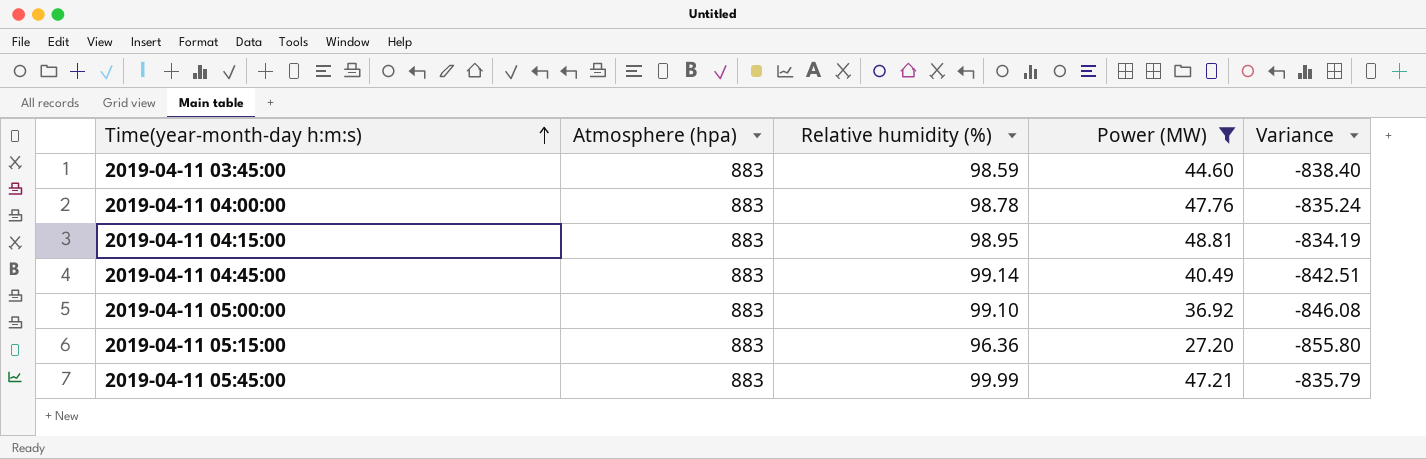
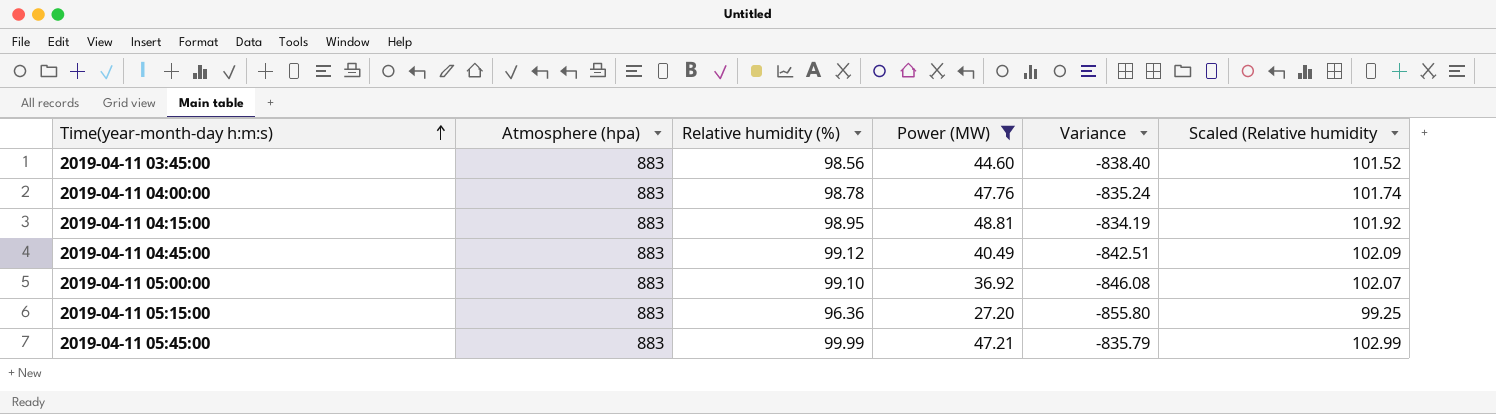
column Scaled (Relative humidity | formula: none -> [Relative humidity (%)] * 1.03
2019-04-11 03:45:00 | Relative humidity (%): 98.59 -> 98.56
2019-04-11 04:45:00 | Relative humidity (%): 99.14 -> 99.12

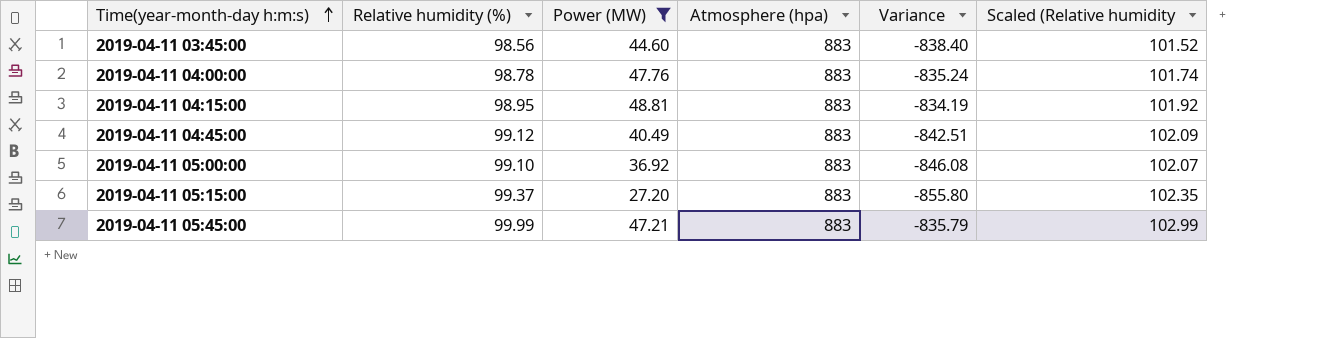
column Atmosphere (hpa) | position: 2 -> 4
2019-04-11 05:15:00 | Relative humidity (%): 96.36 -> 99.37
2019-04-11 05:15:00 | Scaled (Relative humidity: 99.25 -> 102.35

